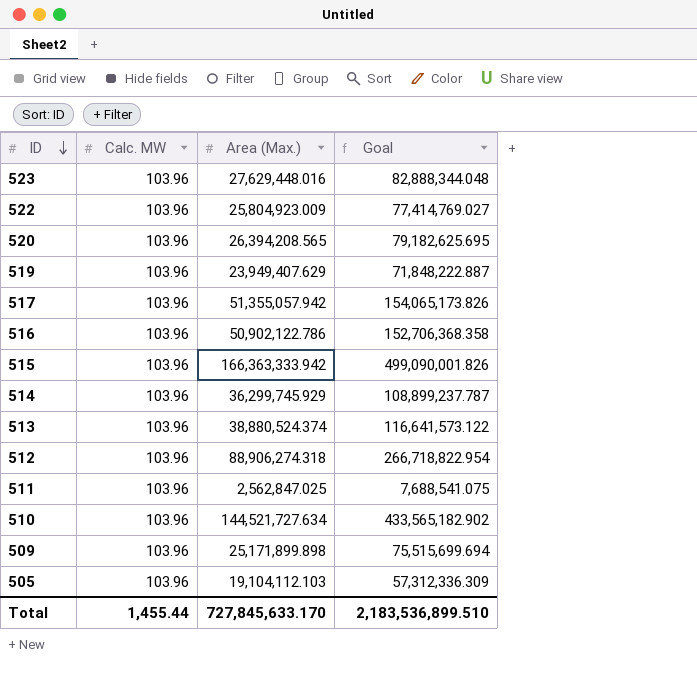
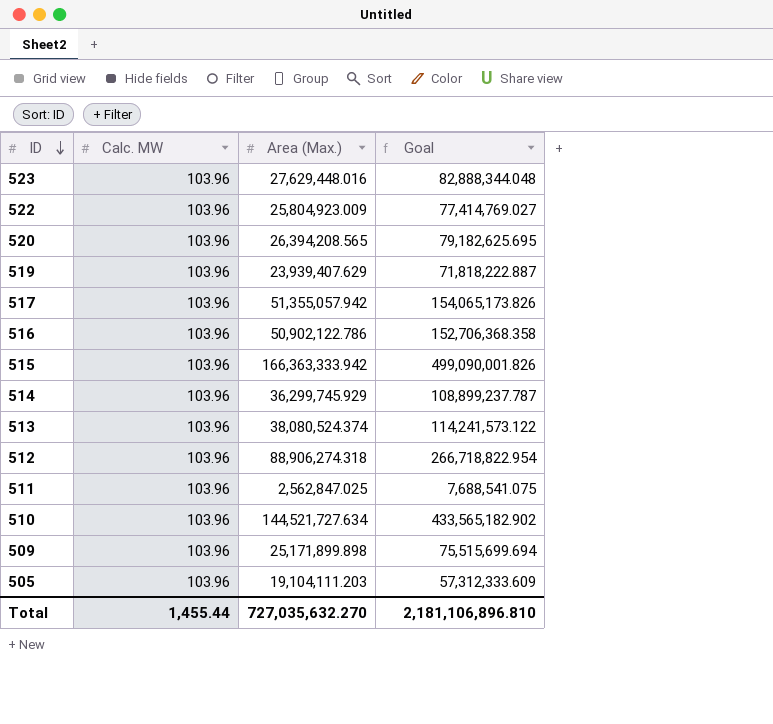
519 | Area (Max.): 23,949,407.629 -> 23,939,407.629
519 | Goal: 71,848,222.887 -> 71,818,222.887
513 | Area (Max.): 38,880,524.374 -> 38,080,524.374
513 | Goal: 116,641,573.122 -> 114,241,573.122
505 | Area (Max.): 19,104,112.103 -> 19,104,111.203
505 | Goal: 57,312,336.309 -> 57,312,333.609
Total | Area (Max.): 727,845,633.170 -> 727,035,632.270
Total | Goal: 2,183,536,899.510 -> 2,181,106,896.810

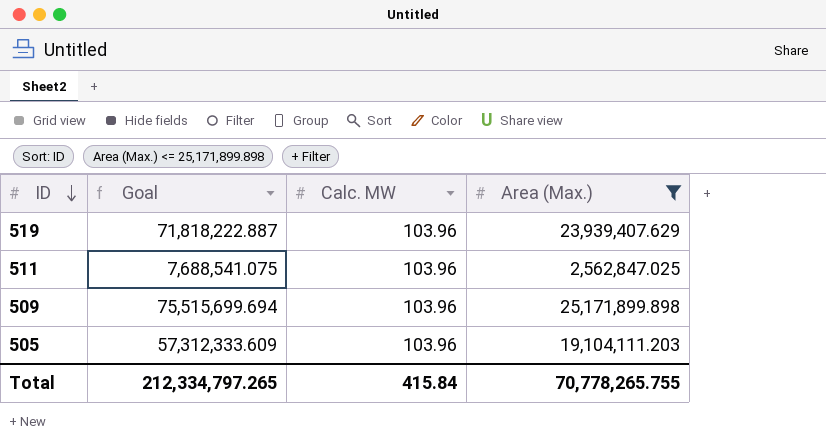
filter: none -> Area (Max.) <= 25,171,899.898
column Goal | position: 4 -> 2
Total | Goal: 2,181,106,896.810 -> 212,334,797.265
Total | Calc. MW: 1,455.44 -> 415.84
Total | Area (Max.): 727,035,632.270 -> 70,778,265.755

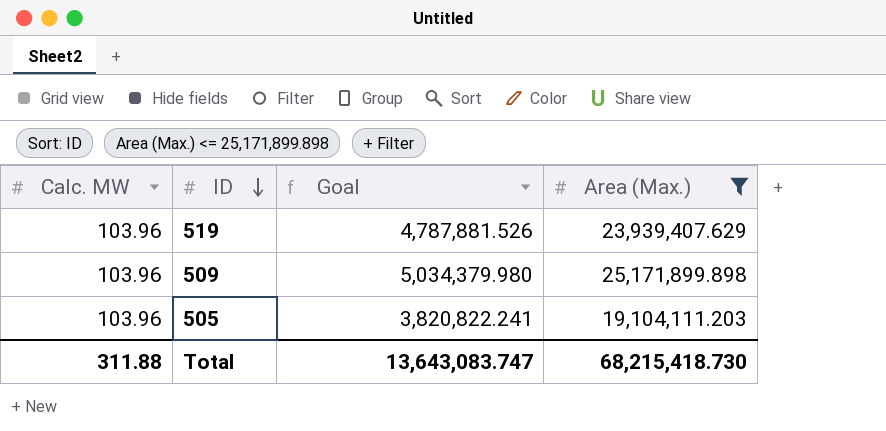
column Calc. MW | position: 3 -> 1
column Goal | formula: [Area (Max.)] * 3 -> [Area (Max.)] * 0.2
row 511: 7,688,541.075 | 103.96 | 2,562,847.025 -> none
Total | Calc. MW: 415.84 -> 311.88
Total | Goal: 212,334,797.265 -> 13,643,083.747
Total | Area (Max.): 70,778,265.755 -> 68,215,418.730

